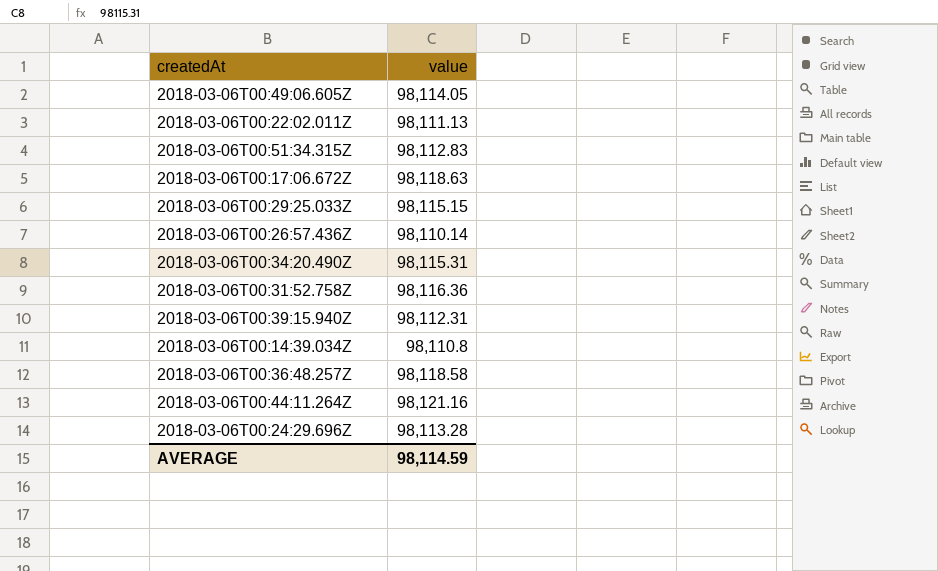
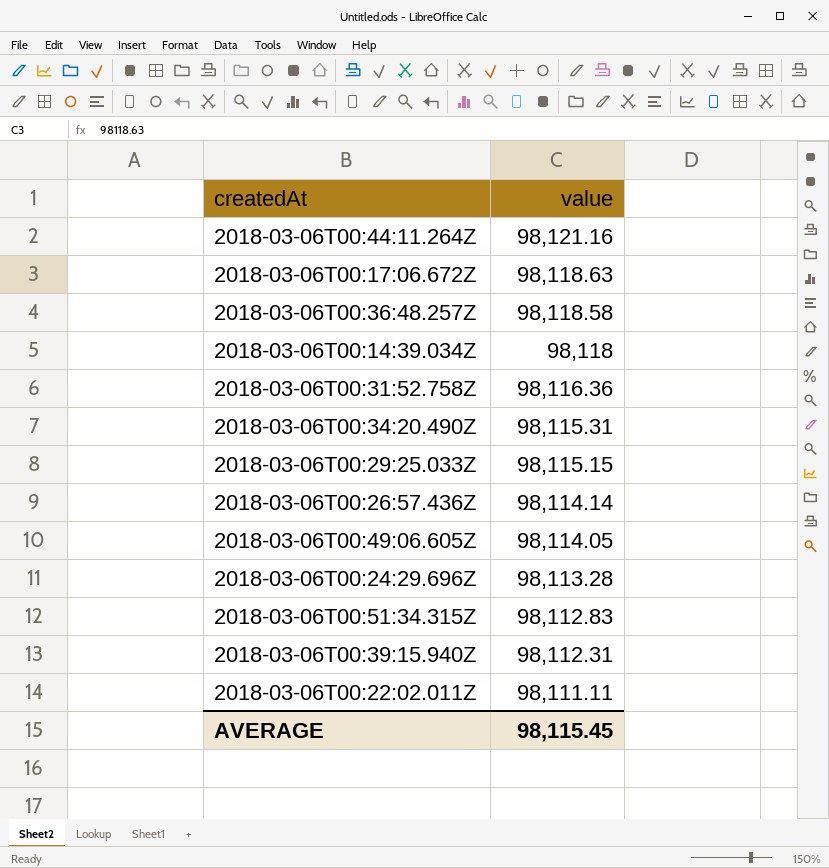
row order: none -> value descending
2018-03-06T00:14:39.034Z | value: 98,110.8 -> 98,118
2018-03-06T00:26:57.436Z | value: 98,110.14 -> 98,114.14
2018-03-06T00:22:02.011Z | value: 98,111.13 -> 98,111.11
AVERAGE | value: 98,114.59 -> 98,115.45

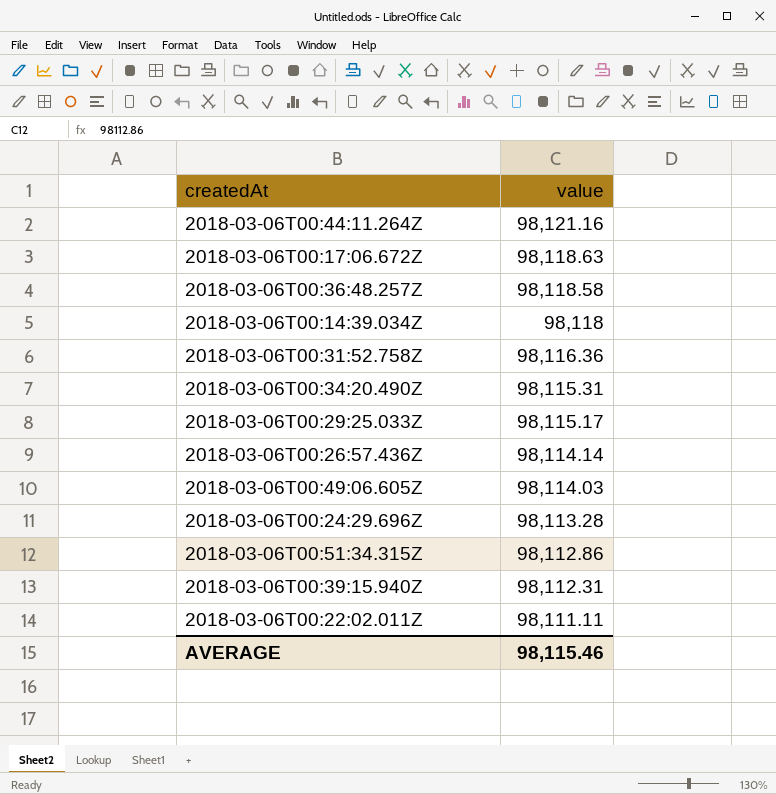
2018-03-06T00:29:25.033Z | value: 98,115.15 -> 98,115.17
2018-03-06T00:49:06.605Z | value: 98,114.05 -> 98,114.03
2018-03-06T00:51:34.315Z | value: 98,112.83 -> 98,112.86
AVERAGE | value: 98,115.45 -> 98,115.46

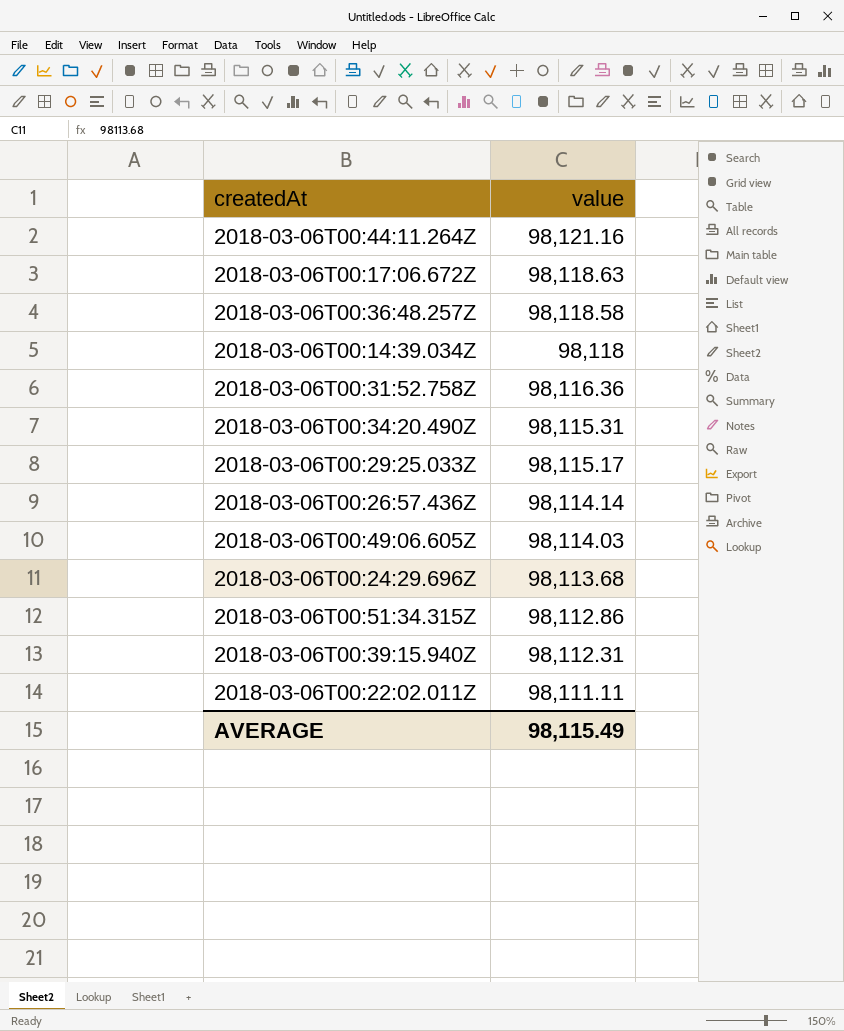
2018-03-06T00:24:29.696Z | value: 98,113.28 -> 98,113.68
AVERAGE | value: 98,115.46 -> 98,115.49

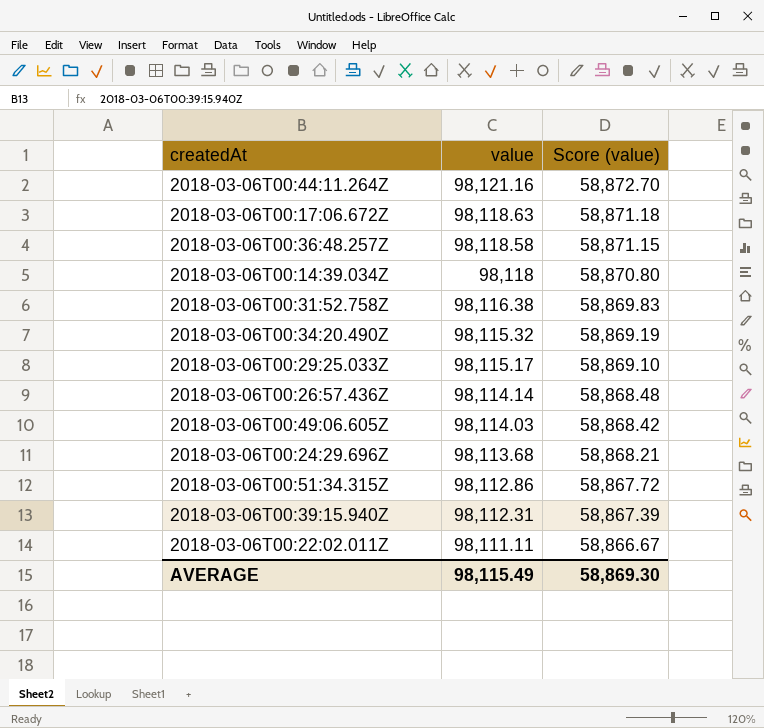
column Score (value) | formula: none -> [value] * 0.6
2018-03-06T00:31:52.758Z | value: 98,116.36 -> 98,116.38
2018-03-06T00:34:20.490Z | value: 98,115.31 -> 98,115.32

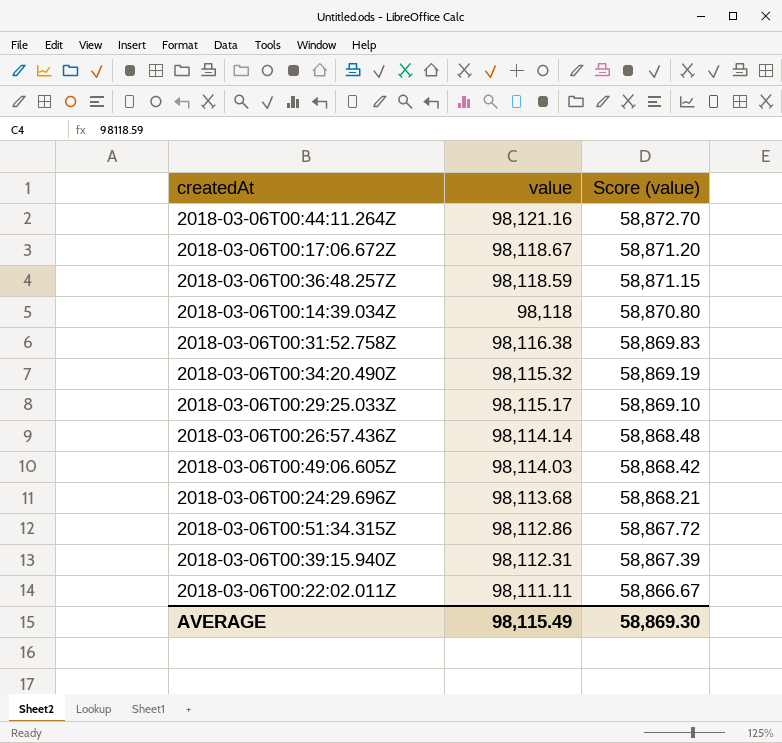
2018-03-06T00:17:06.672Z | value: 98,118.63 -> 98,118.67
2018-03-06T00:17:06.672Z | Score (value): 58,871.18 -> 58,871.20
2018-03-06T00:36:48.257Z | value: 98,118.58 -> 98,118.59

